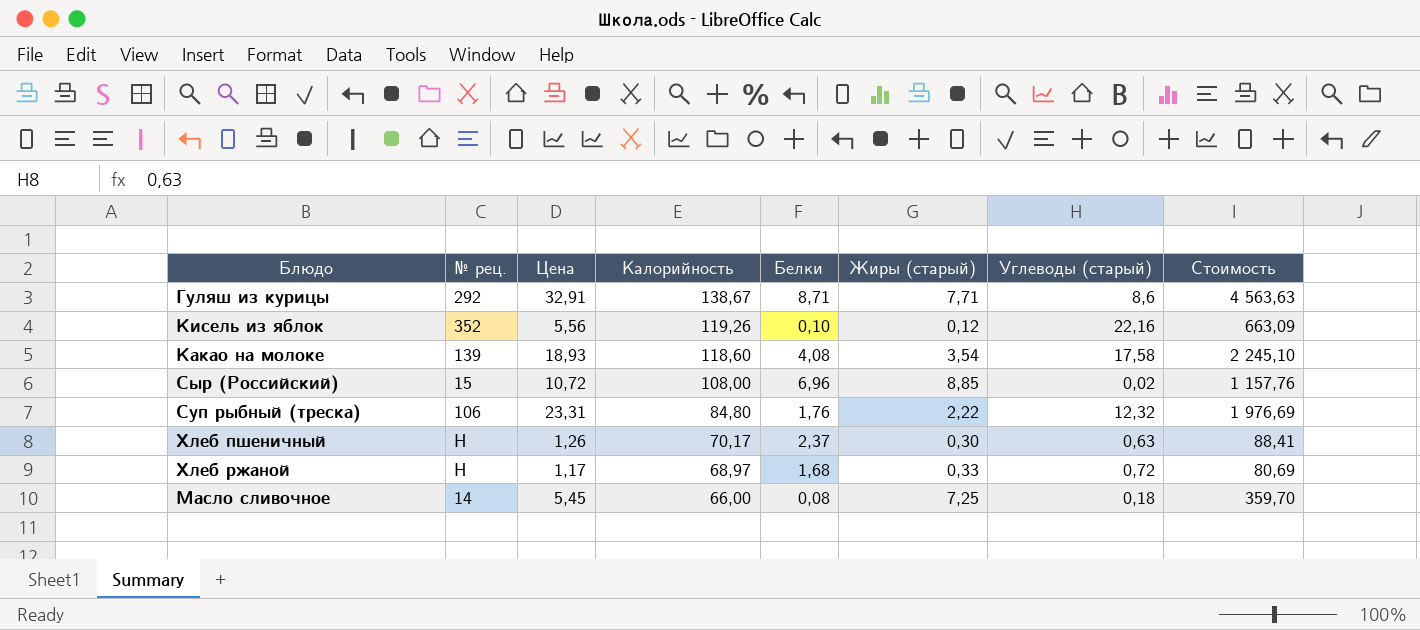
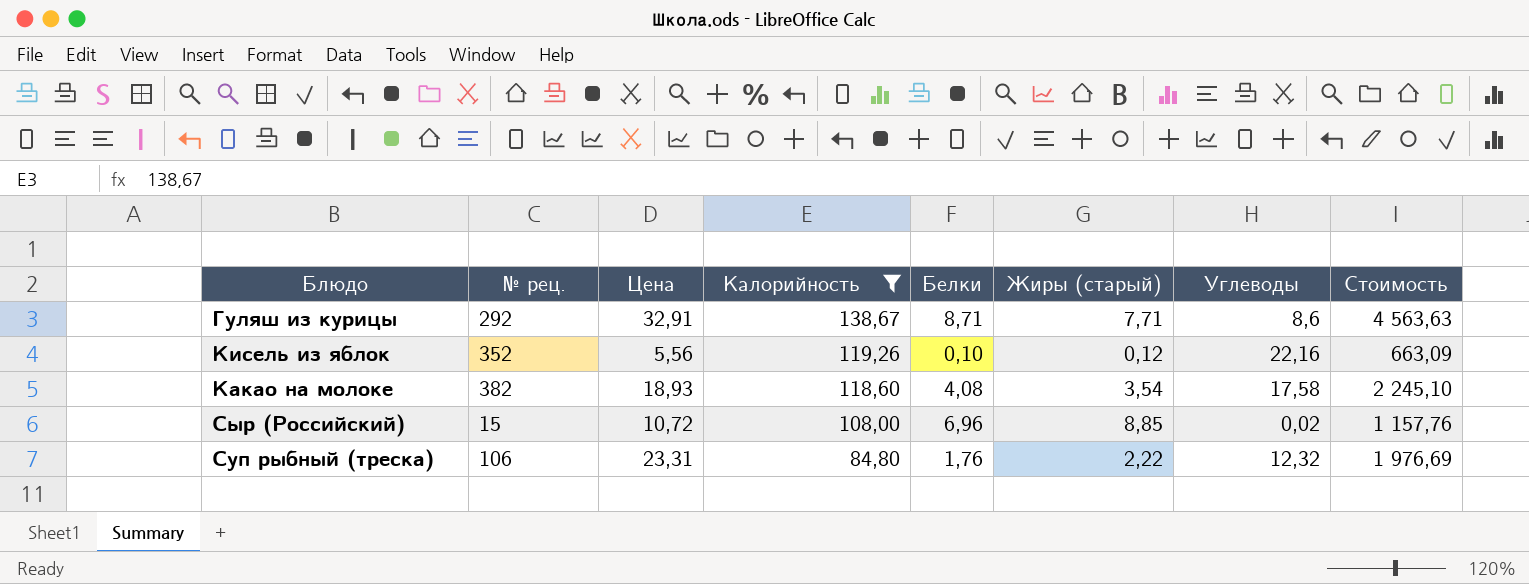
filter: none -> Калорийность >= 84,80
column name: Углеводы (старый) -> Углеводы
Какао на молоке | № рец.: 139 -> 382

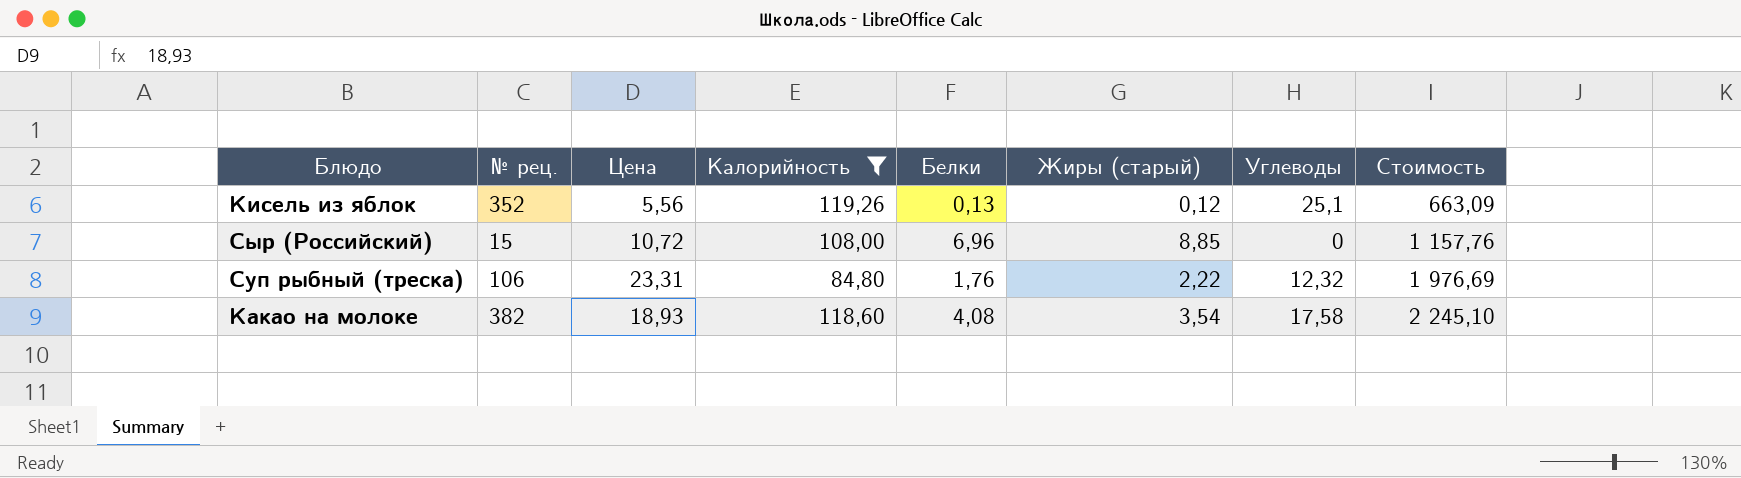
row order: Калорийность descending -> Стоимость ascending
row Гуляш из курицы: 292 | 32,91 | 138,67 | 8,71 | 7,71 | 8,6 | 4 563,63 -> none
Кисель из яблок | Белки: 0,10 -> 0,13
Кисель из яблок | Углеводы: 22,16 -> 25,1
Сыр (Российский) | Углеводы: 0,02 -> 0

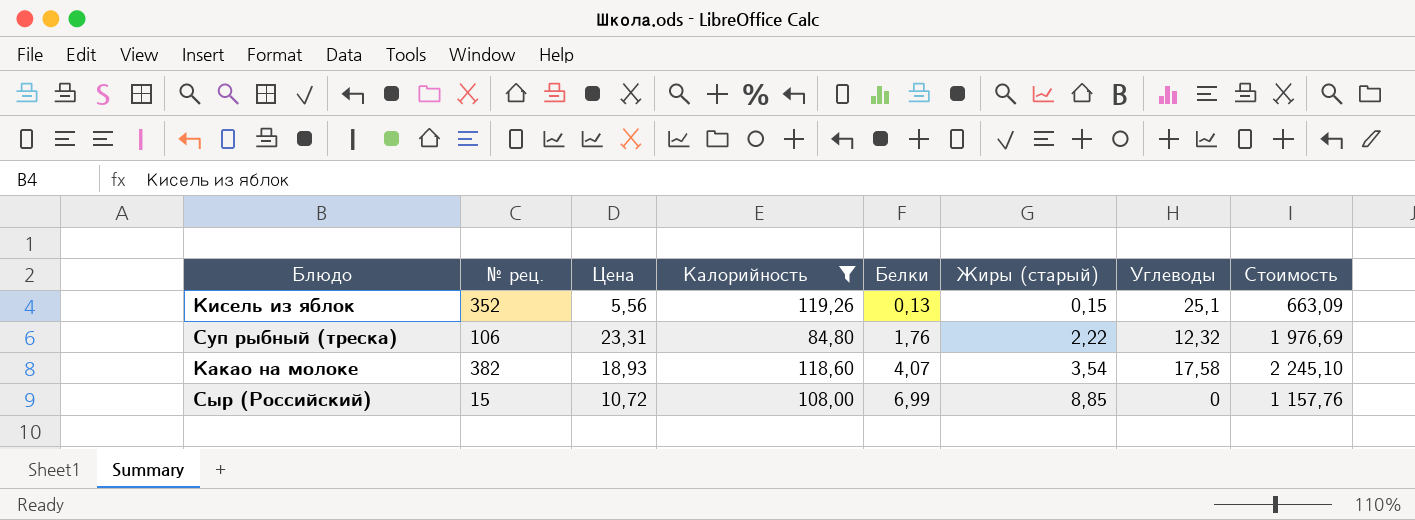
row order: Стоимость ascending -> Белки ascending
Кисель из яблок | Жиры (старый): 0,12 -> 0,15
Какао на молоке | Белки: 4,08 -> 4,07
Сыр (Российский) | Белки: 6,96 -> 6,99

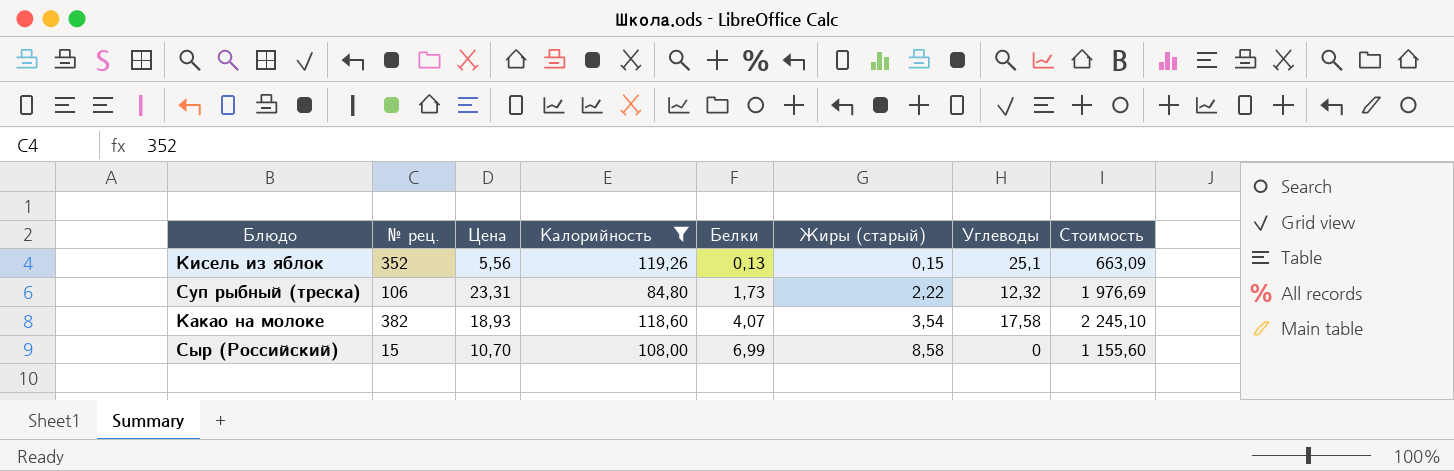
Суп рыбный (треска) | Белки: 1,76 -> 1,73
Сыр (Российский) | Цена: 10,72 -> 10,70
Сыр (Российский) | Жиры (старый): 8,85 -> 8,58
Сыр (Российский) | Стоимость: 1 157,76 -> 1 155,60

